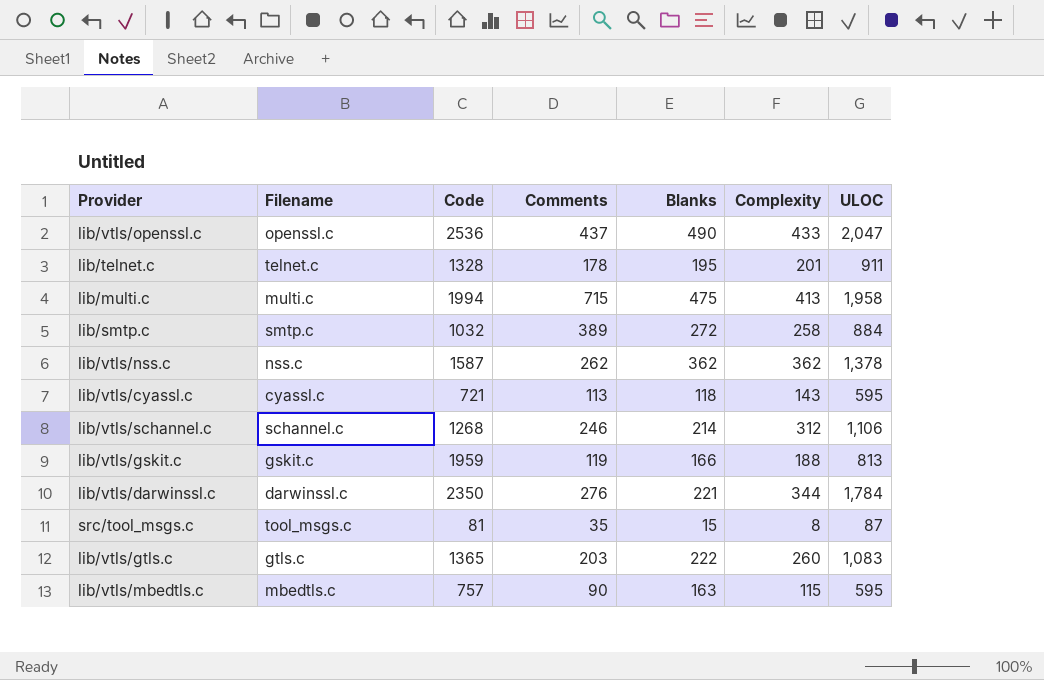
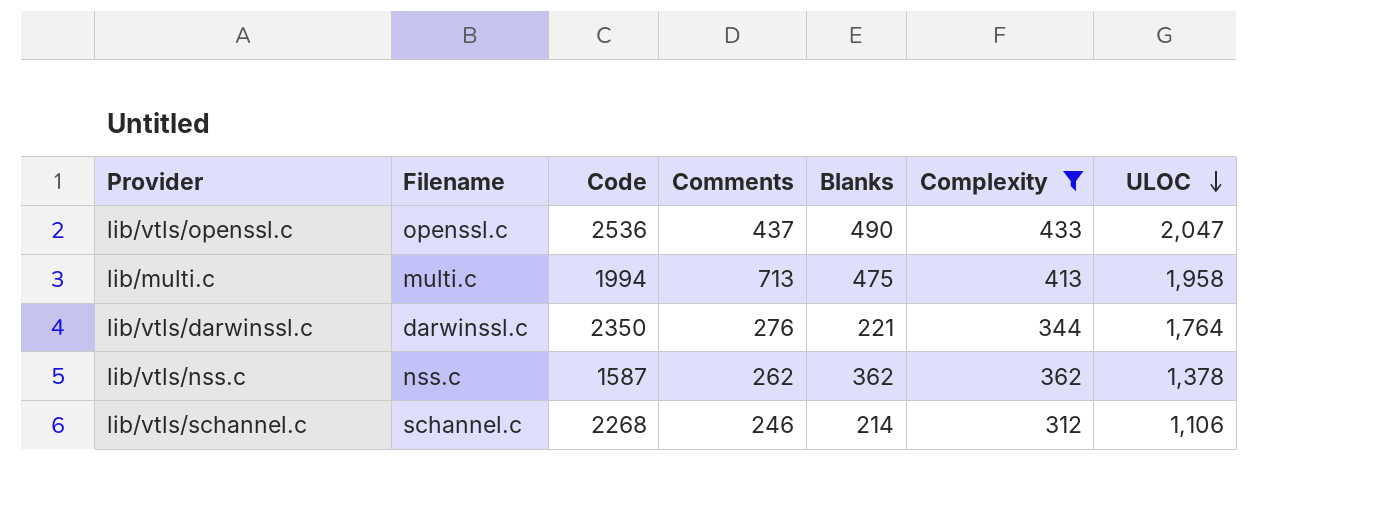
filter: none -> Complexity >= 312
row order: none -> ULOC descending
lib/multi.c | Comments: 715 -> 713
lib/vtls/darwinssl.c | ULOC: 1,784 -> 1,764
lib/vtls/schannel.c | Code: 1268 -> 2268

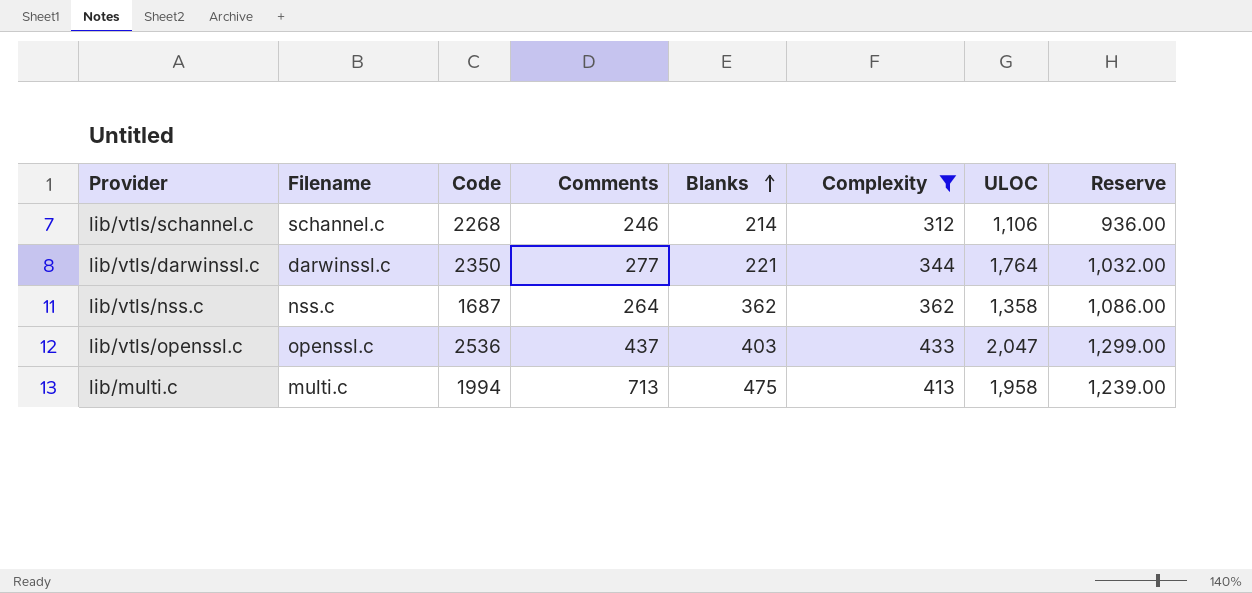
row order: ULOC descending -> Blanks ascending
column Reserve | formula: none -> [Complexity] * 3
lib/vtls/darwinssl.c | Comments: 276 -> 277
lib/vtls/nss.c | Code: 1587 -> 1687
lib/vtls/nss.c | Comments: 262 -> 264
lib/vtls/nss.c | ULOC: 1,378 -> 1,358
lib/vtls/openssl.c | Blanks: 490 -> 403

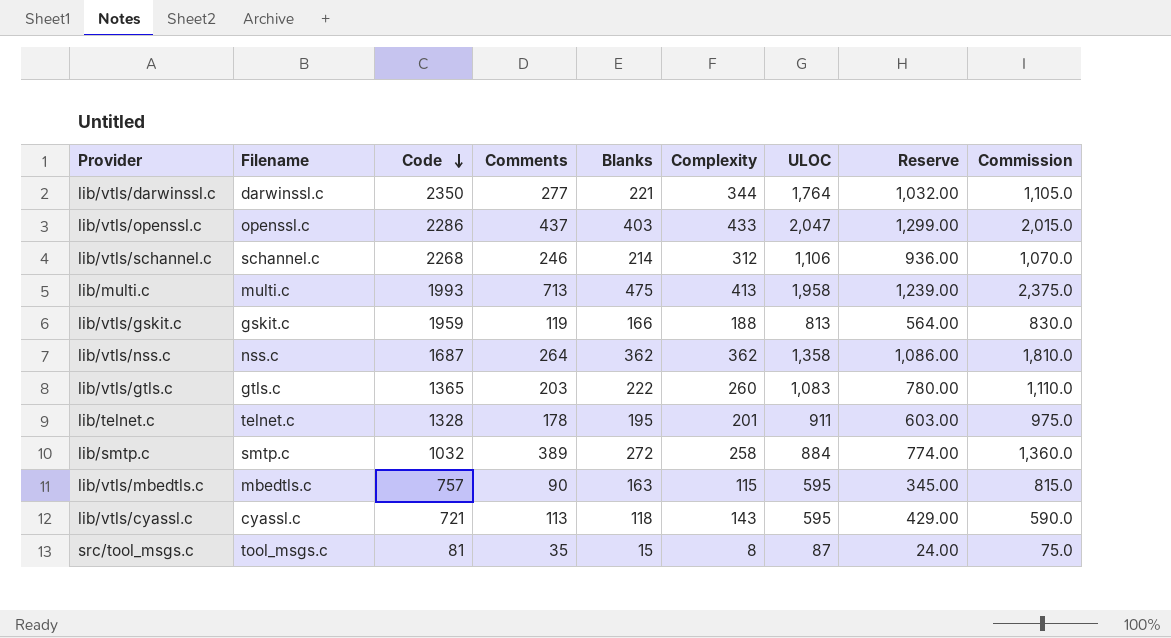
filter: Complexity >= 312 -> none
row order: Blanks ascending -> Code descending
column Commission | formula: none -> [Blanks] * 5
lib/vtls/openssl.c | Code: 2536 -> 2286
lib/multi.c | Code: 1994 -> 1993

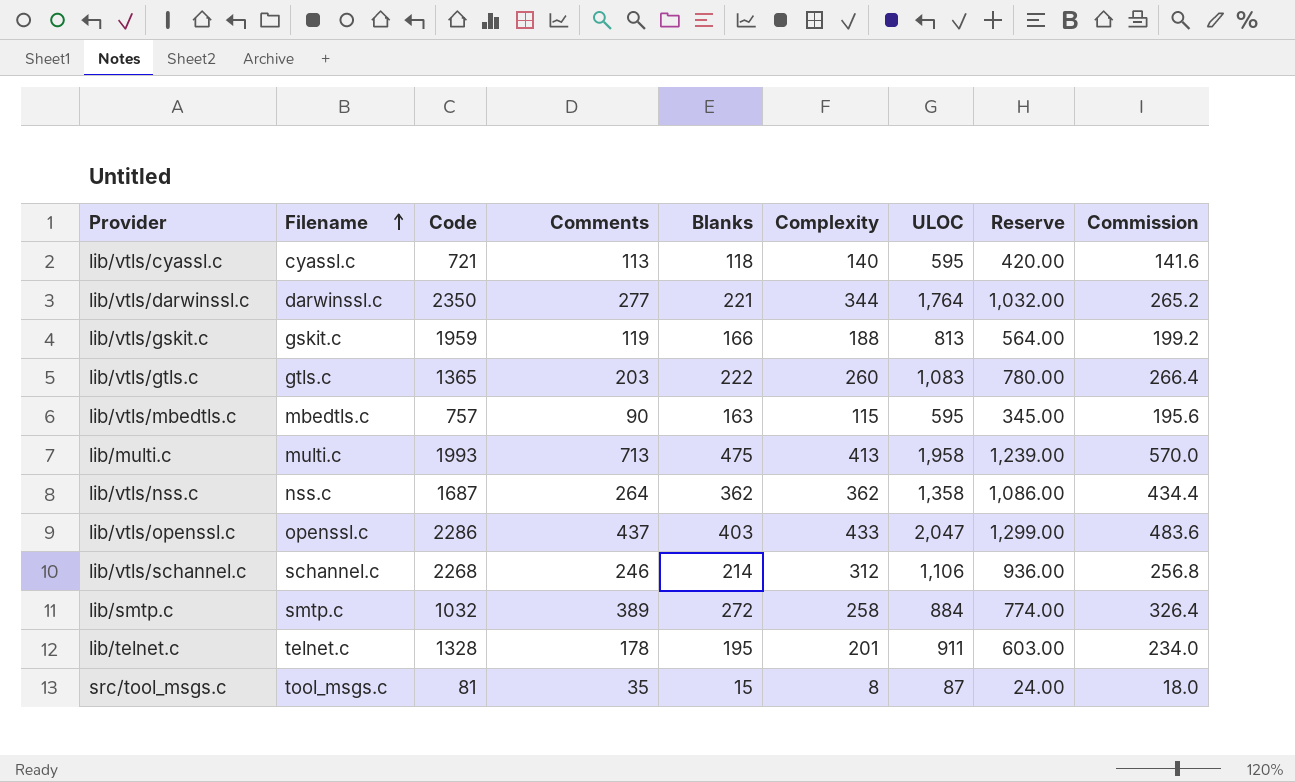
row order: Code descending -> Filename ascending
column Commission | formula: [Blanks] * 5 -> [Blanks] * 1.2
lib/vtls/cyassl.c | Complexity: 143 -> 140
lib/vtls/cyassl.c | Reserve: 429.00 -> 420.00

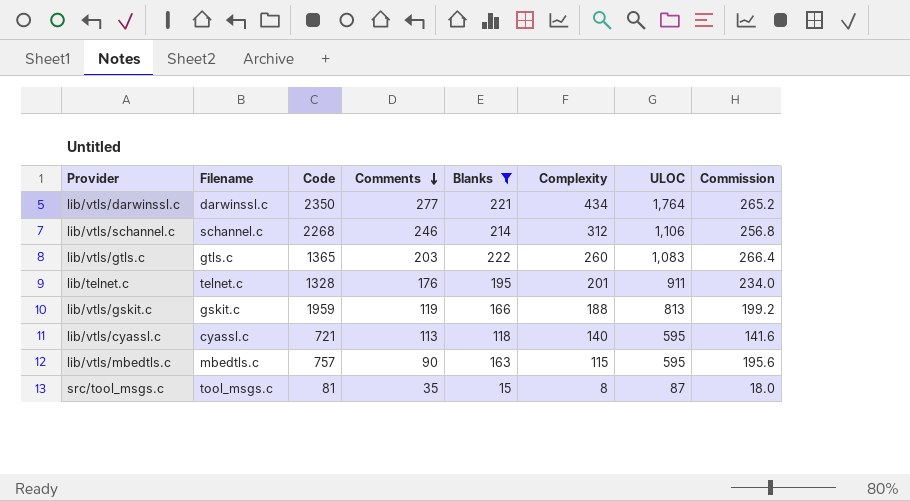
filter: none -> Blanks <= 222
row order: Filename ascending -> Comments descending
column Reserve | formula: [Complexity] * 3 -> none
lib/vtls/darwinssl.c | Complexity: 344 -> 434
lib/telnet.c | Comments: 178 -> 176

